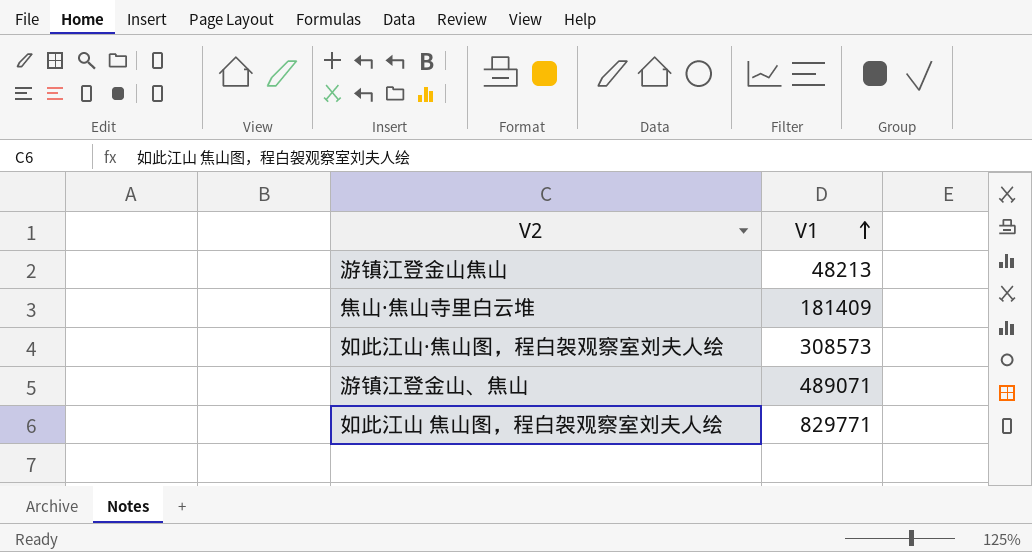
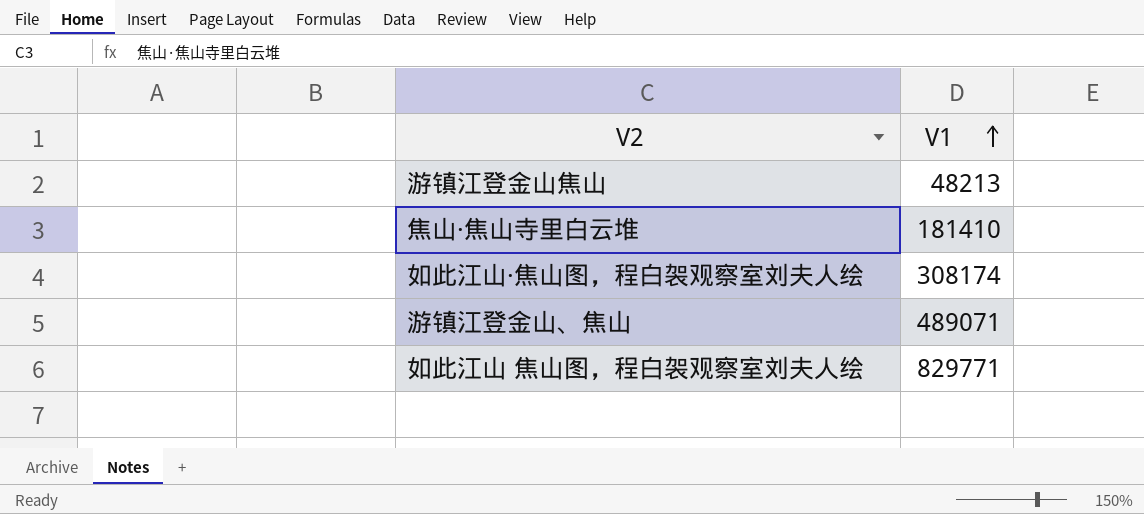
焦山·焦山寺里白云堆 | V1: 181409 -> 181410
如此江山·焦山图，程白袈观察室刘夫人绘 | V1: 308573 -> 308174

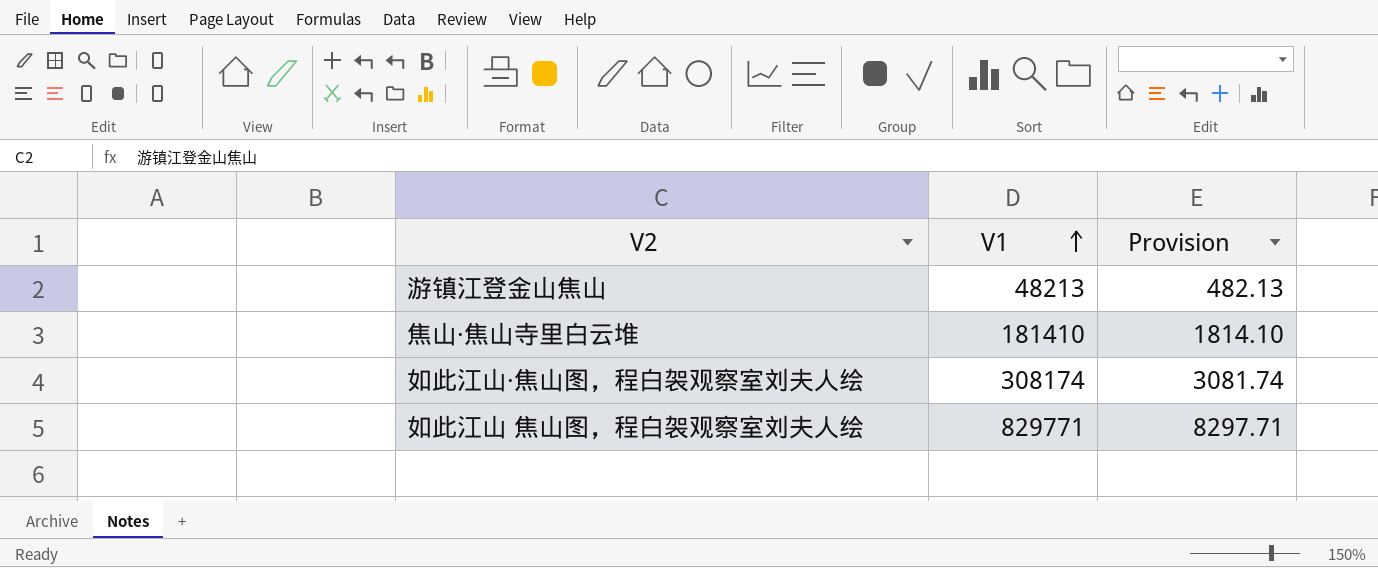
column Provision | formula: none -> [V1] * 0.01
row 游镇江登金山、焦山: 489071 -> none

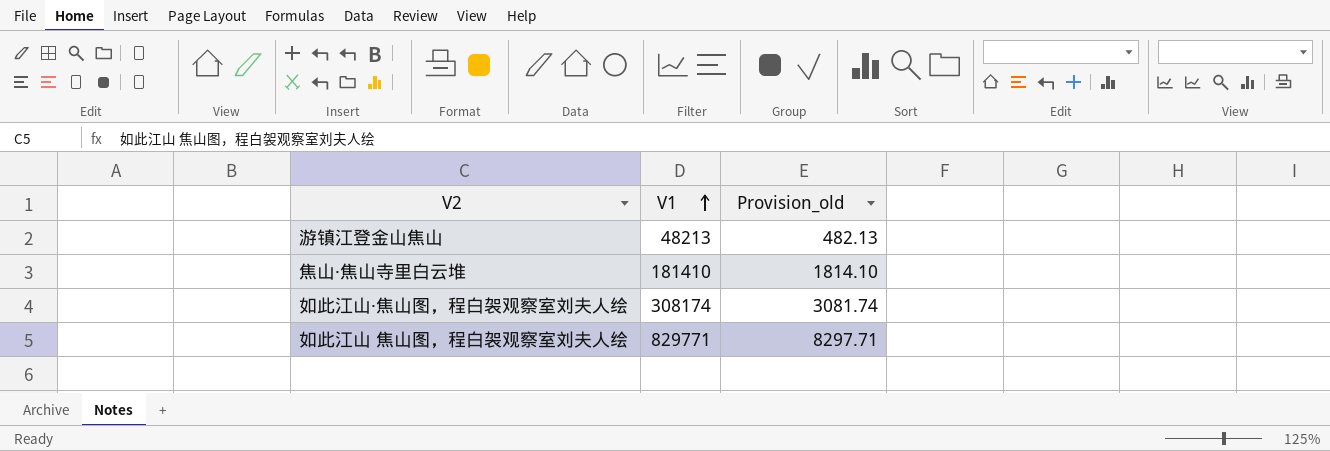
column name: Provision -> Provision_old

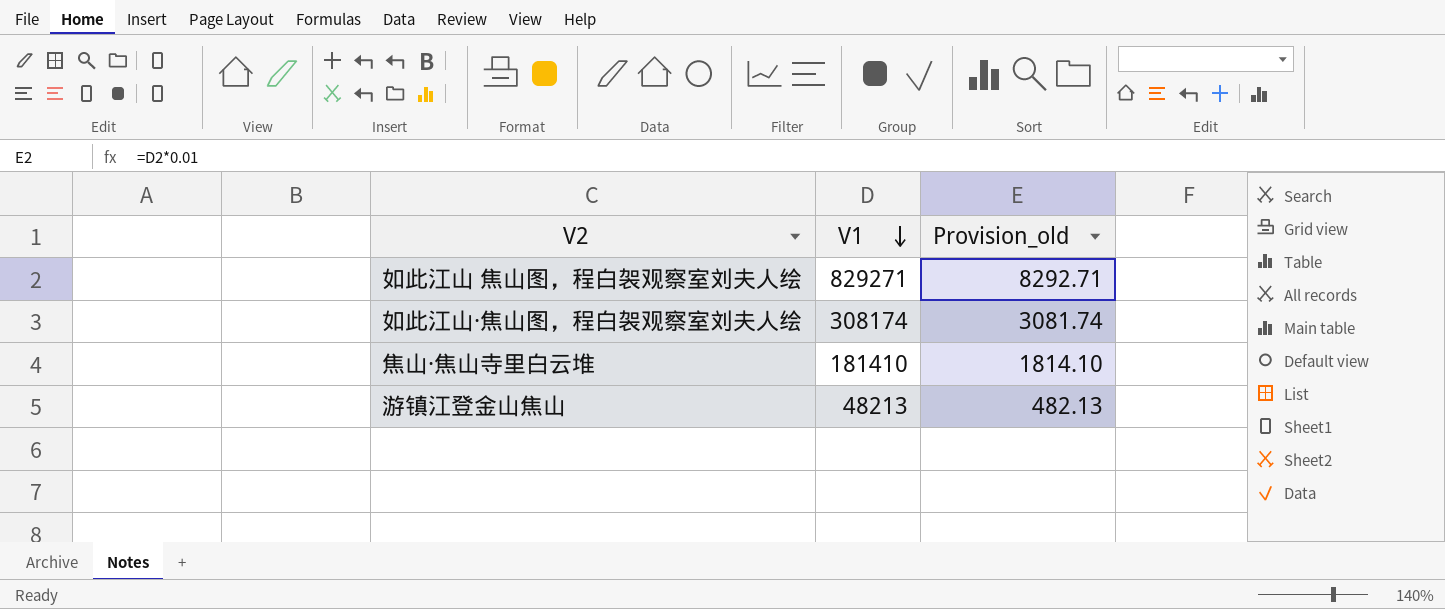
row order: V1 ascending -> V1 descending
如此江山 焦山图，程白袈观察室刘夫人绘 | V1: 829771 -> 829271
如此江山 焦山图，程白袈观察室刘夫人绘 | Provision_old: 8297.71 -> 8292.71

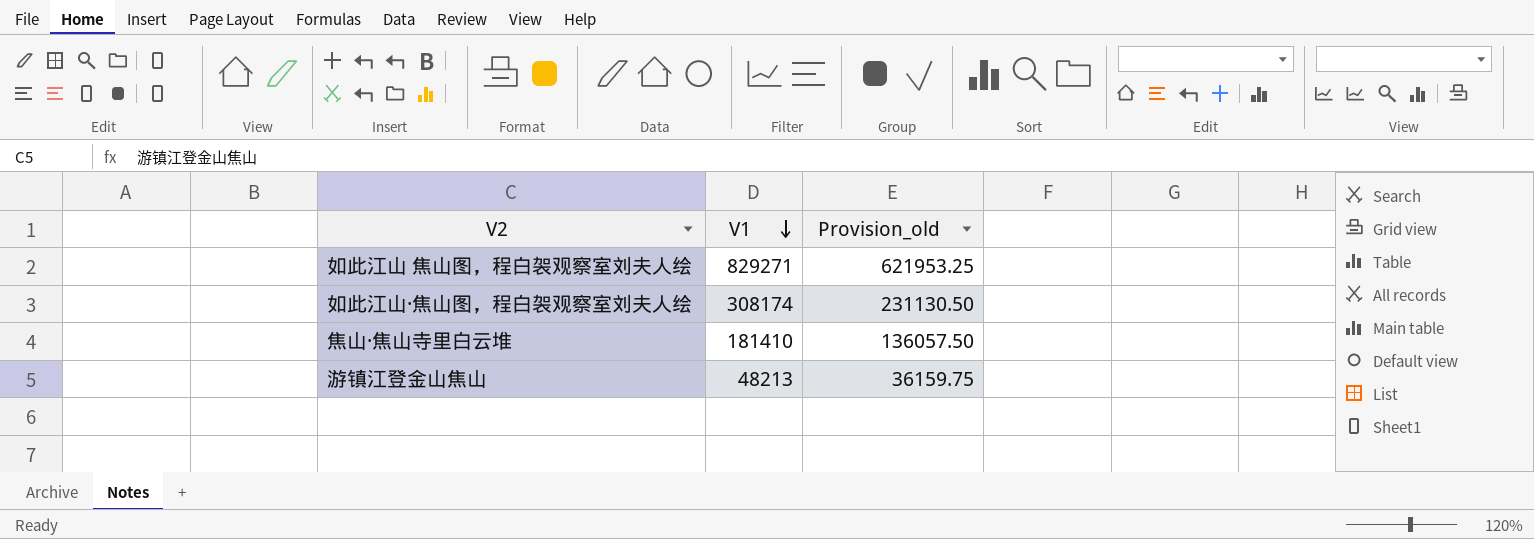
column Provision_old | formula: [V1] * 0.01 -> [V1] * 0.75

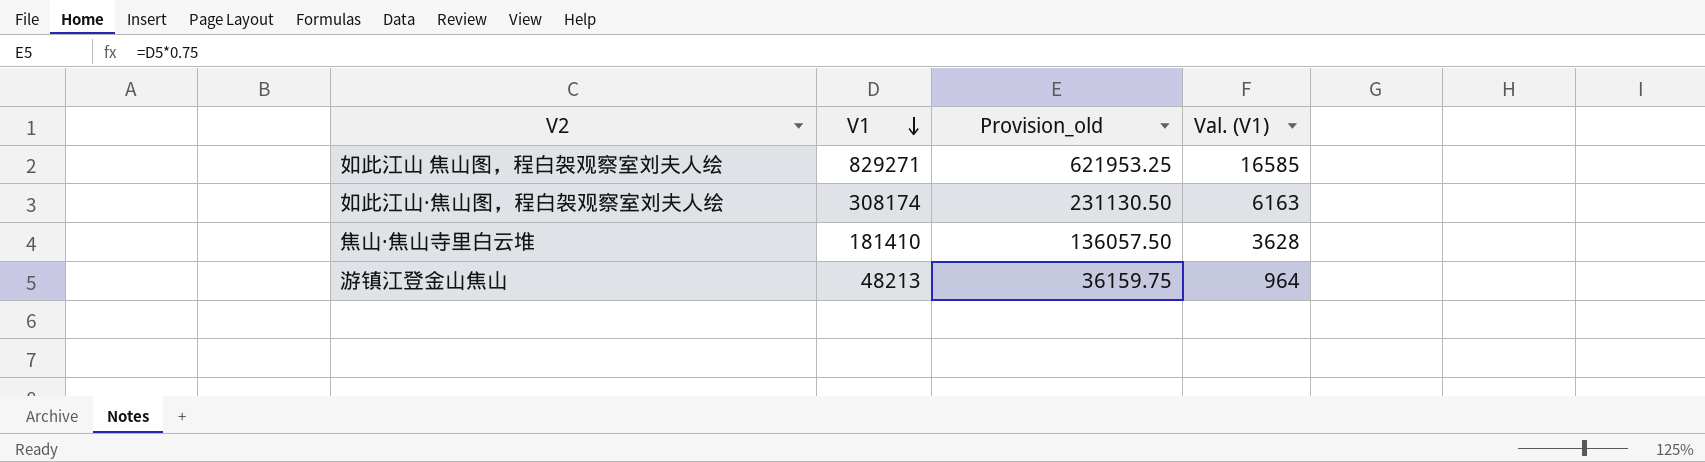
column Val. (V1) | formula: none -> [V1] * 0.02

